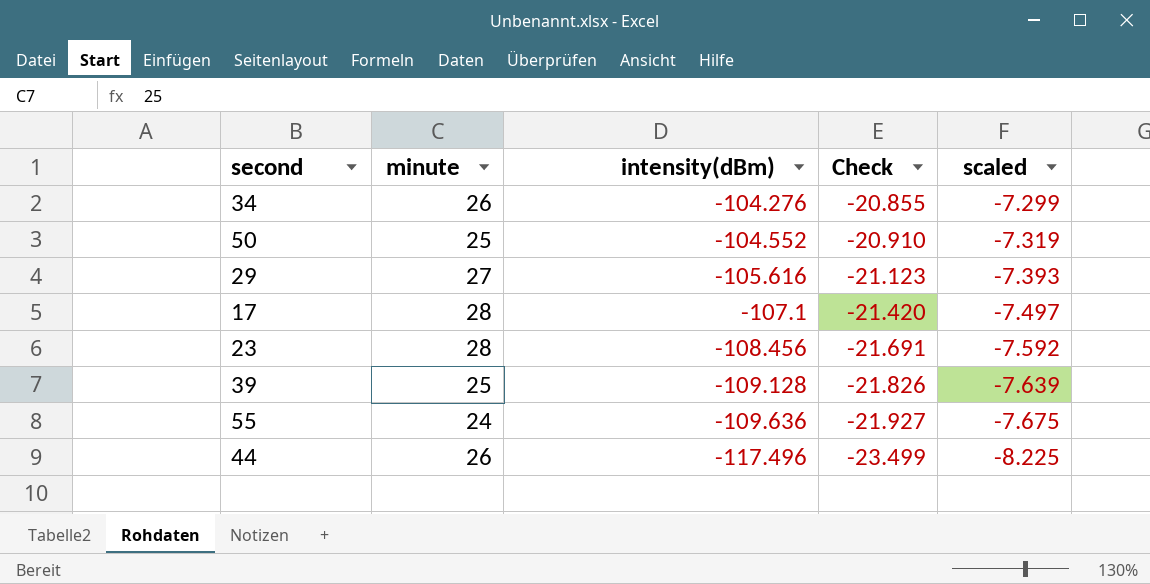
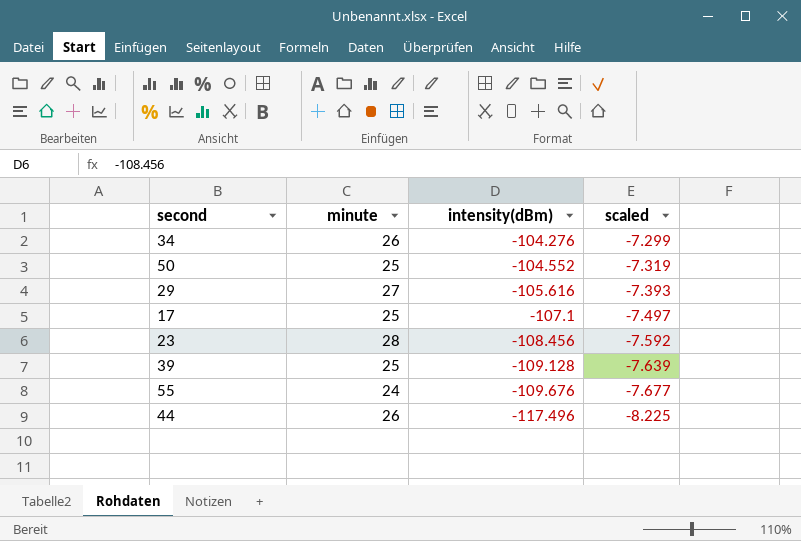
column Check | formula: [intensity(dBm)] * 0.2 -> none
17 | minute: 28 -> 25
55 | intensity(dBm): -109.636 -> -109.676
55 | scaled: -7.675 -> -7.677

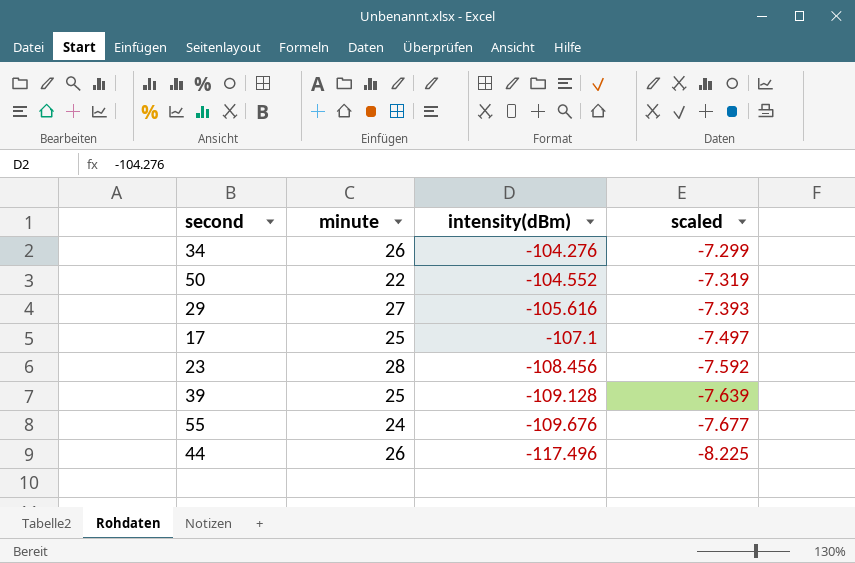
50 | minute: 25 -> 22

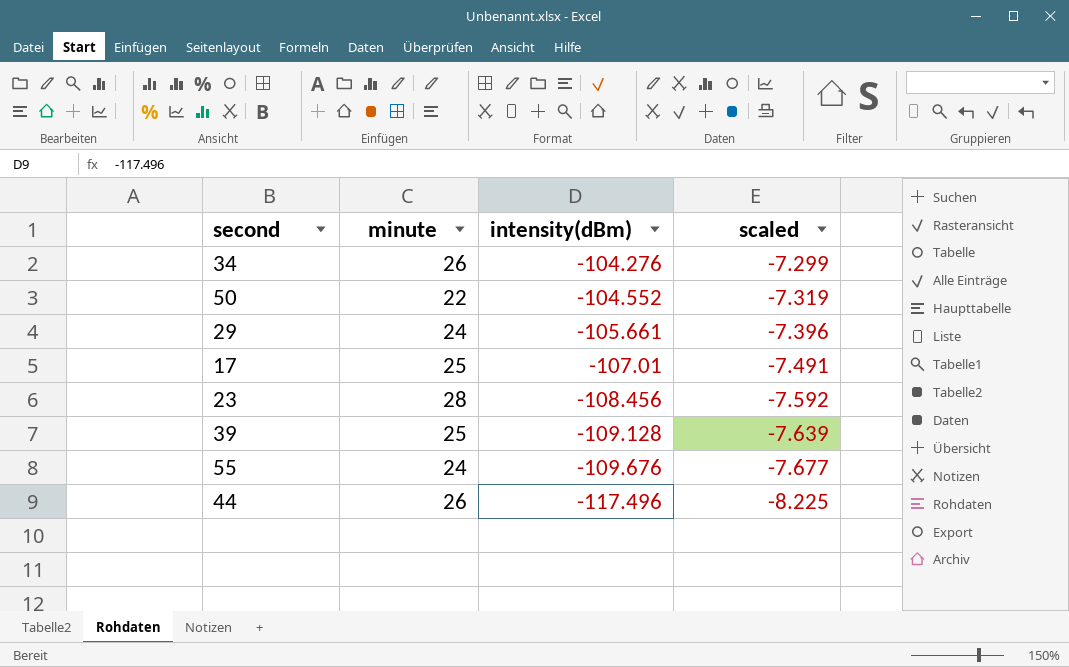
29 | minute: 27 -> 24
29 | intensity(dBm): -105.616 -> -105.661
29 | scaled: -7.393 -> -7.396
17 | intensity(dBm): -107.1 -> -107.01
17 | scaled: -7.497 -> -7.491

